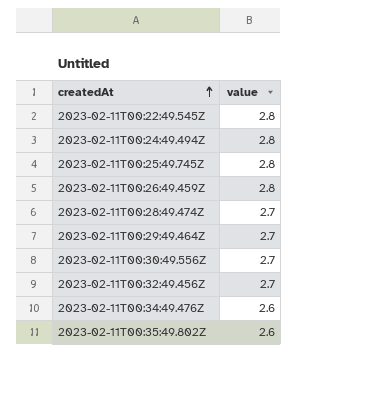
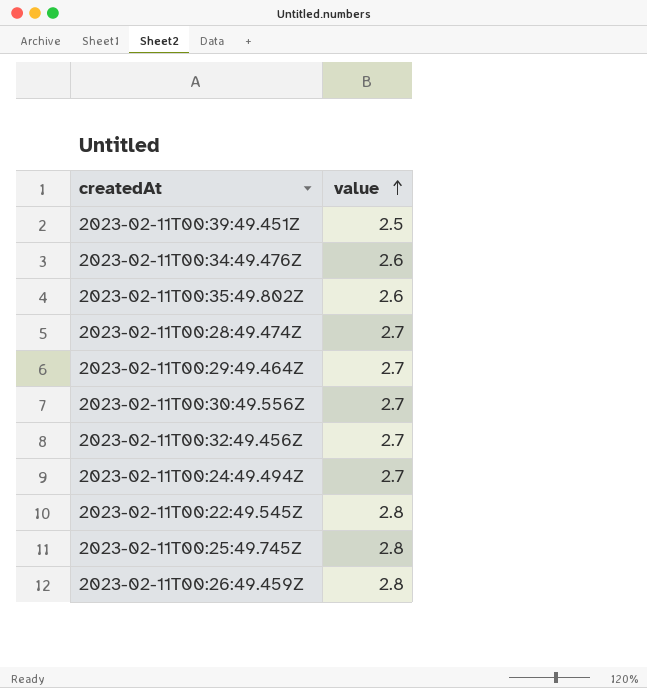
row order: createdAt ascending -> value ascending
row 2023-02-11T00:39:49.451Z: none -> 2.5
2023-02-11T00:24:49.494Z | value: 2.8 -> 2.7

